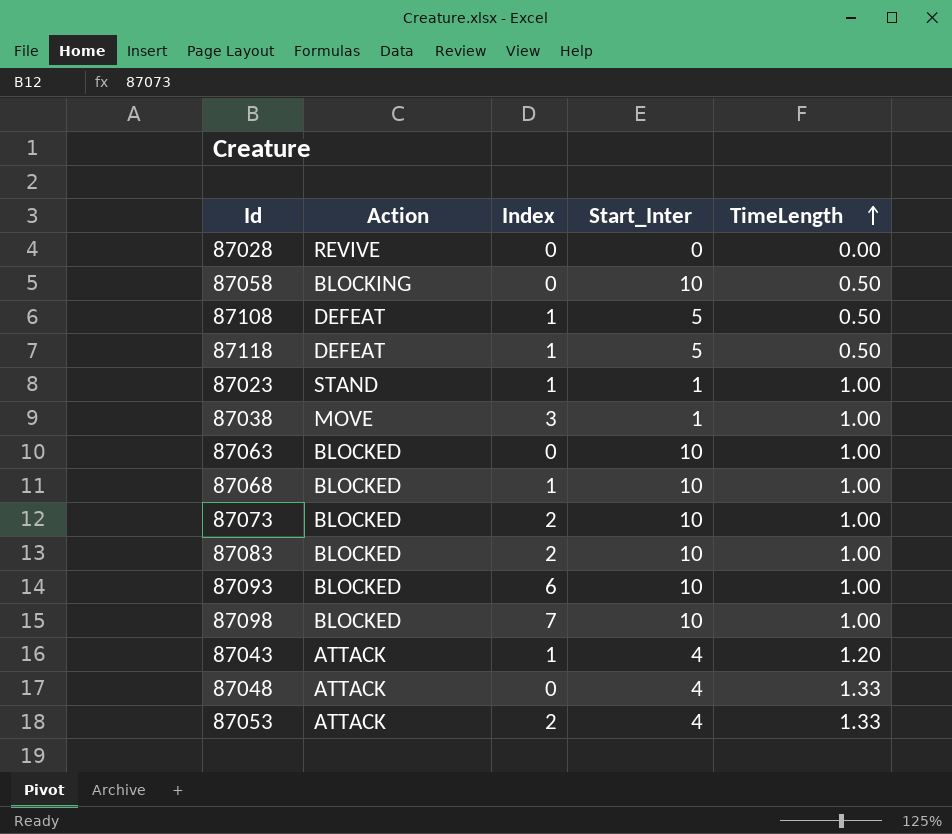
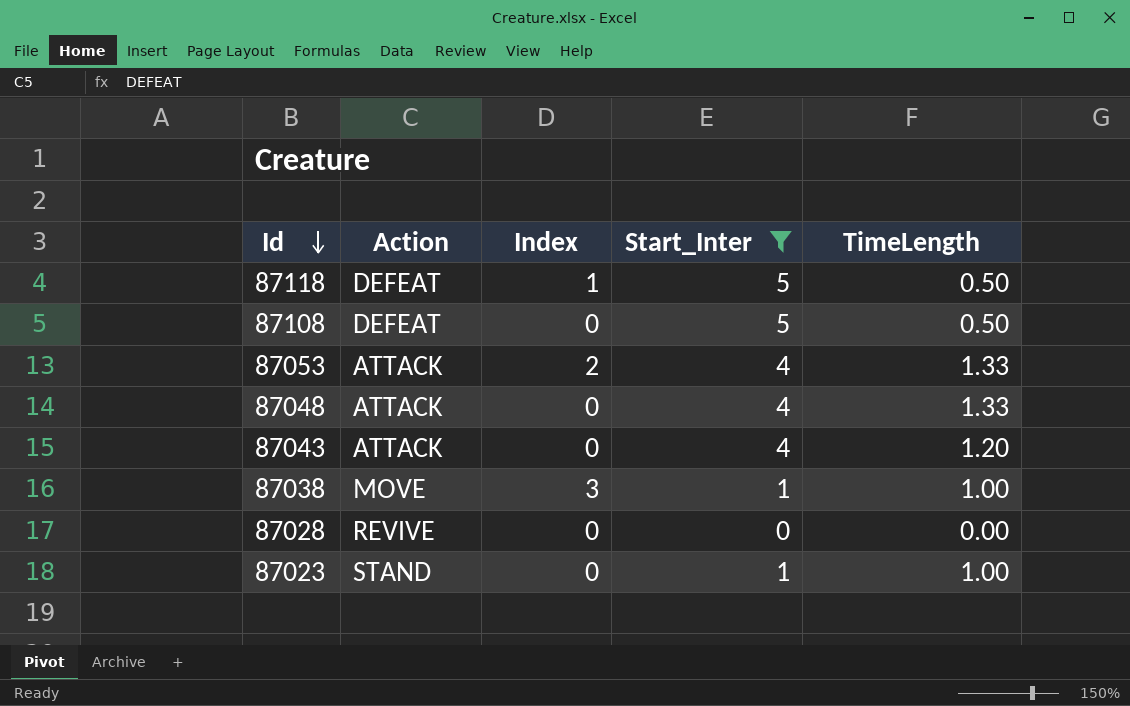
filter: none -> Start_Inter != 10
row order: TimeLength ascending -> Id descending
87108 | Index: 1 -> 0
87043 | Index: 1 -> 0
87023 | Index: 1 -> 0

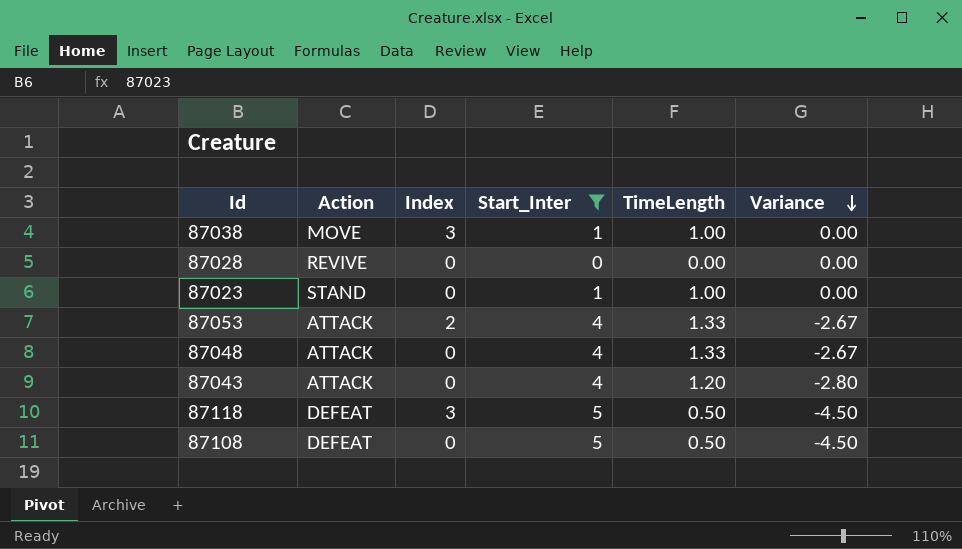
row order: Id descending -> Variance descending
column Variance | formula: none -> [TimeLength] - [Start_Inter]
87118 | Index: 1 -> 3

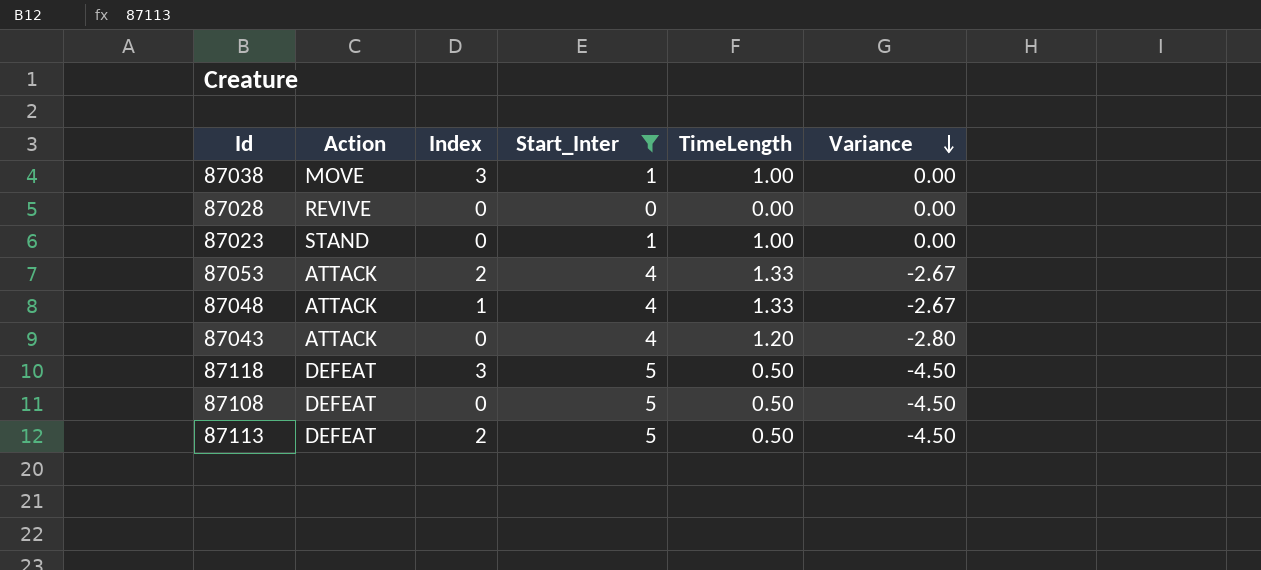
87048 | Index: 0 -> 1
row 87113: none -> DEFEAT | 2 | 5 | 0.50 | -4.50

